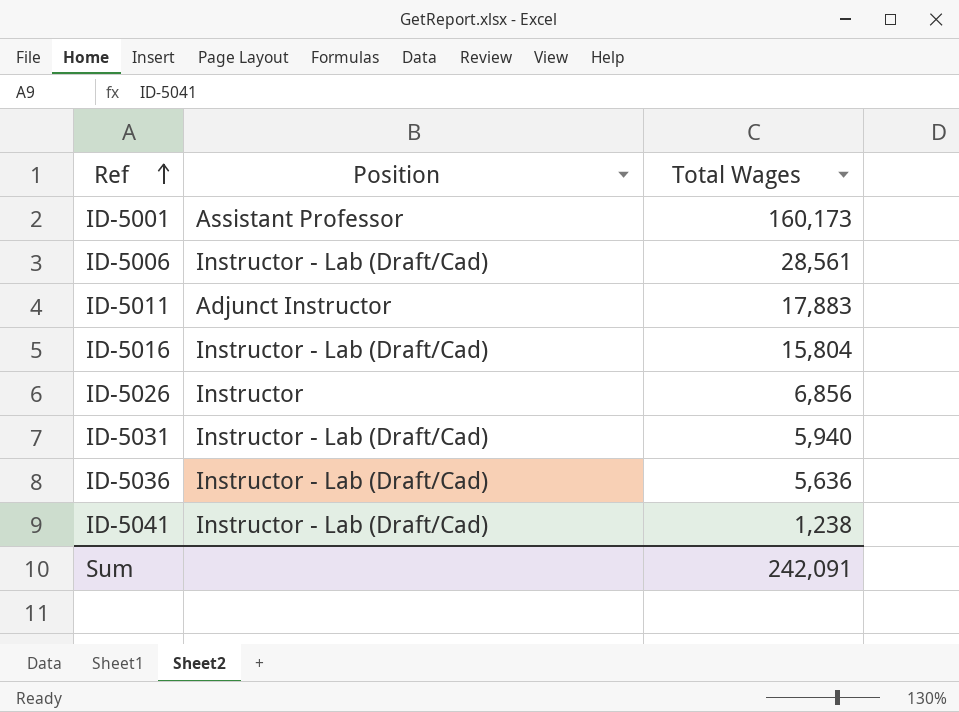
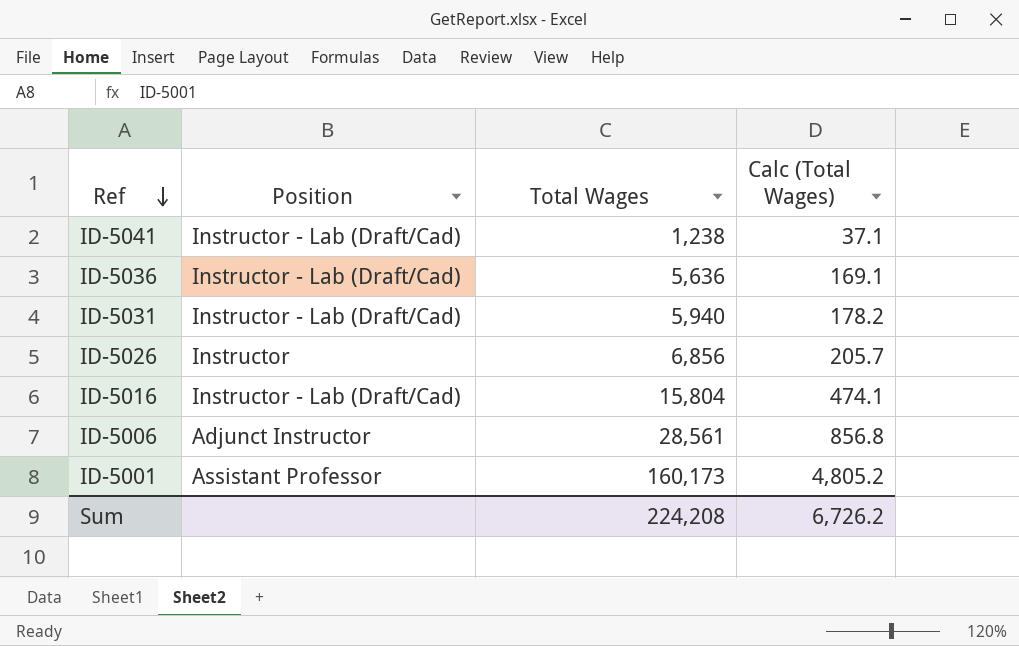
row order: Ref ascending -> Ref descending
column Calc (Total Wages) | formula: none -> [Total Wages] * 0.03
row ID-5011: Adjunct Instructor | 17,883 -> none
ID-5006 | Position: Instructor - Lab (Draft/Cad) -> Adjunct Instructor
Sum | Total Wages: 242,091 -> 224,208

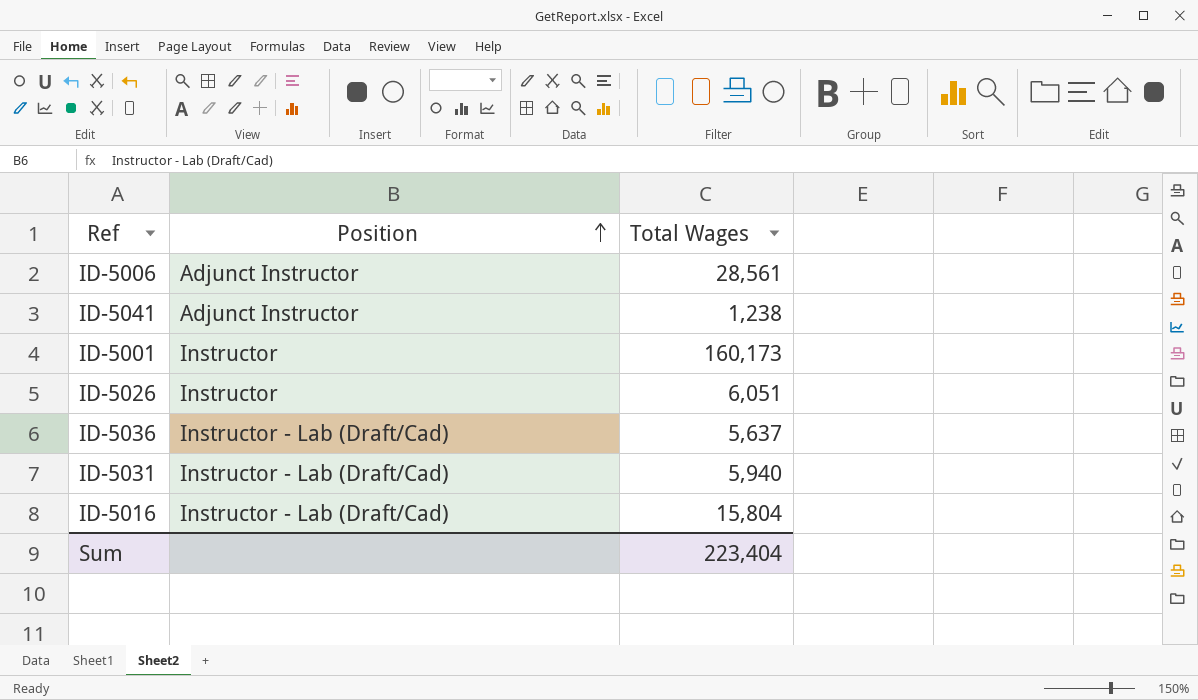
row order: Ref descending -> Position ascending
column Calc (Total Wages) | formula: [Total Wages] * 0.03 -> none
ID-5041 | Position: Instructor - Lab (Draft/Cad) -> Adjunct Instructor
ID-5001 | Position: Assistant Professor -> Instructor
ID-5026 | Total Wages: 6,856 -> 6,051
ID-5036 | Total Wages: 5,636 -> 5,637
Sum | Total Wages: 224,208 -> 223,404

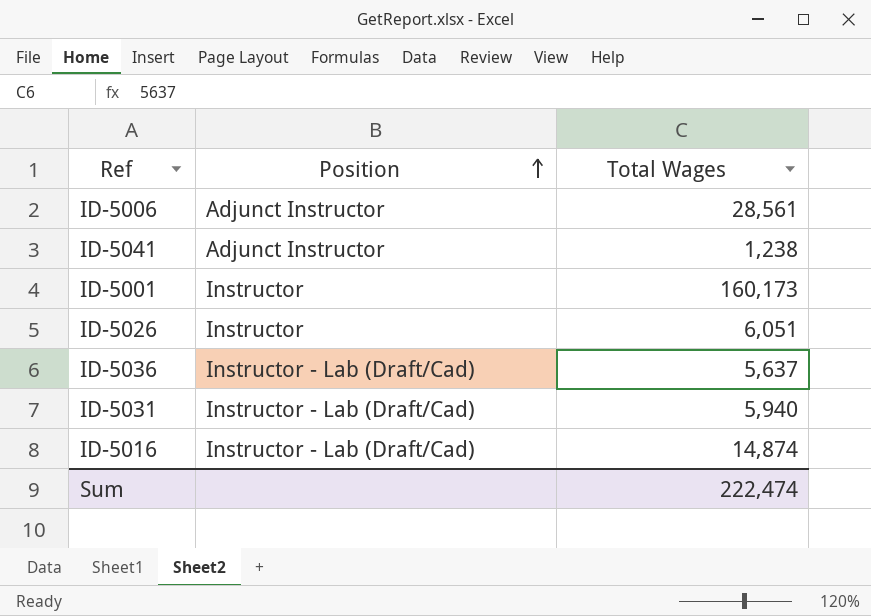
ID-5016 | Total Wages: 15,804 -> 14,874
Sum | Total Wages: 223,404 -> 222,474

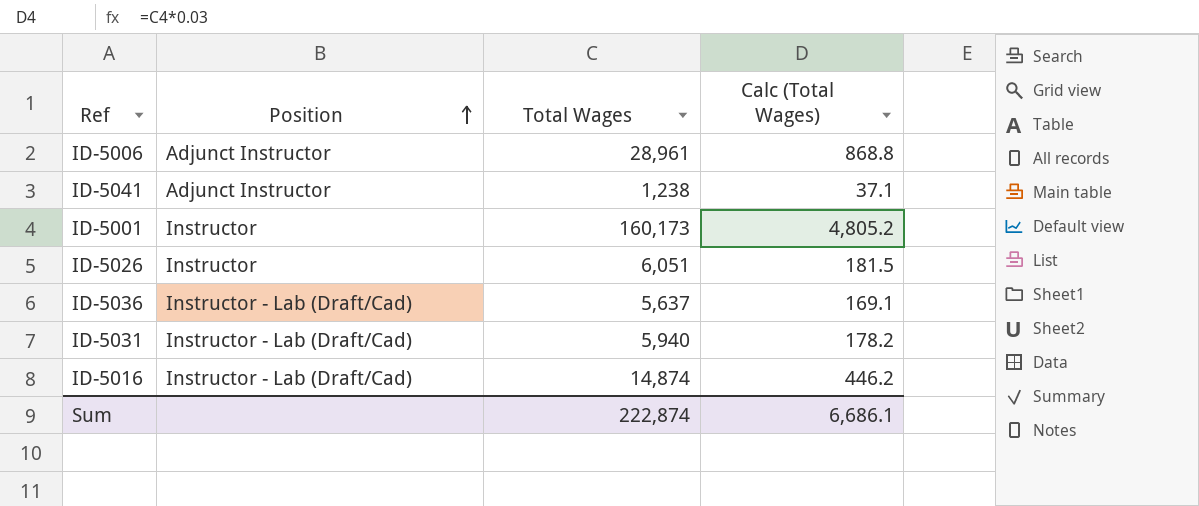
column Calc (Total Wages) | formula: none -> [Total Wages] * 0.03
ID-5006 | Total Wages: 28,561 -> 28,961
Sum | Total Wages: 222,474 -> 222,874

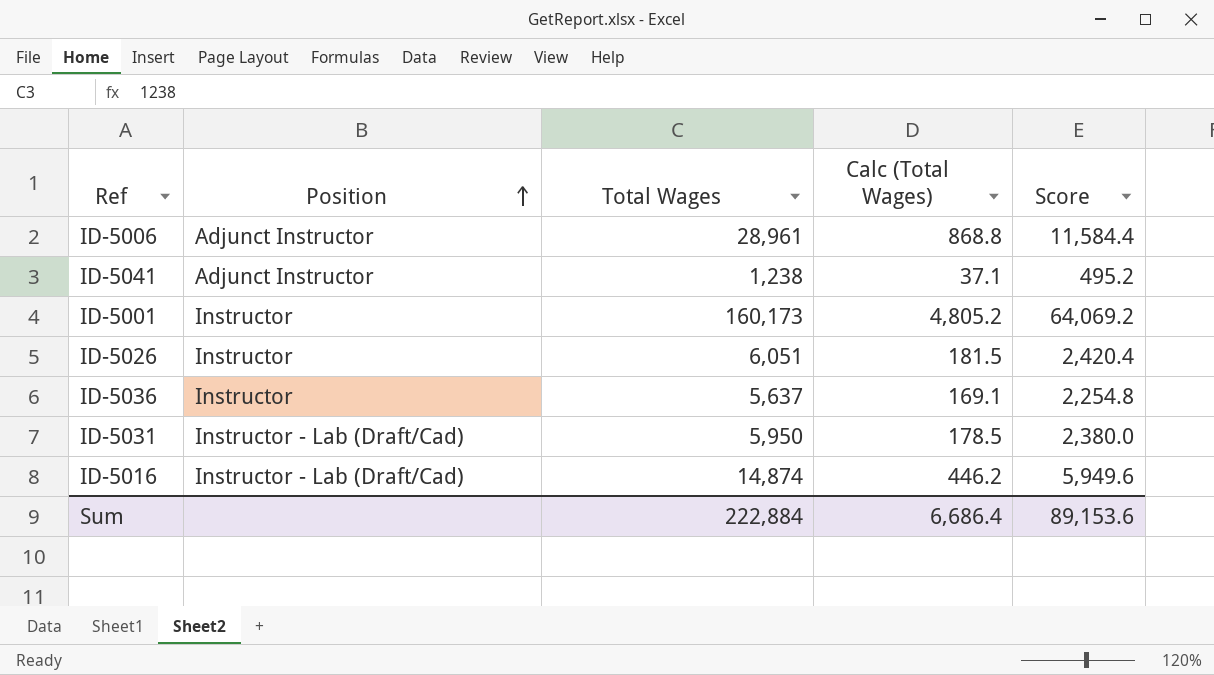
column Score | formula: none -> [Total Wages] * 0.4
ID-5036 | Position: Instructor - Lab (Draft/Cad) -> Instructor
ID-5031 | Total Wages: 5,940 -> 5,950
ID-5031 | Calc (Total Wages): 178.2 -> 178.5
Sum | Total Wages: 222,874 -> 222,884
Sum | Calc (Total Wages): 6,686.1 -> 6,686.4

